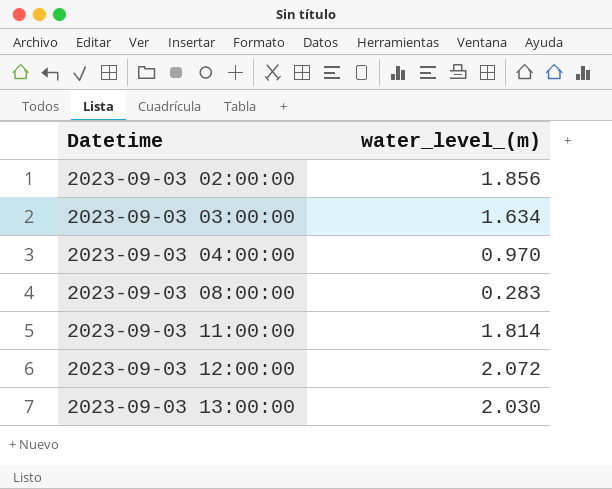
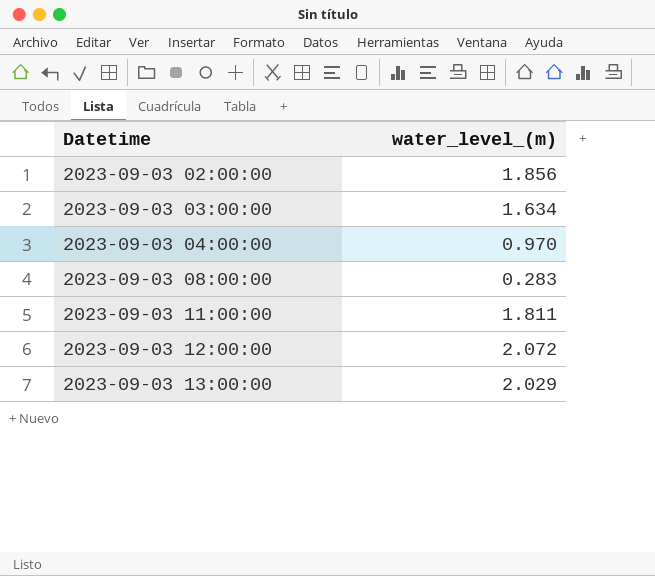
2023-09-03 11:00:00 | water_level_(m): 1.814 -> 1.811
2023-09-03 13:00:00 | water_level_(m): 2.030 -> 2.029

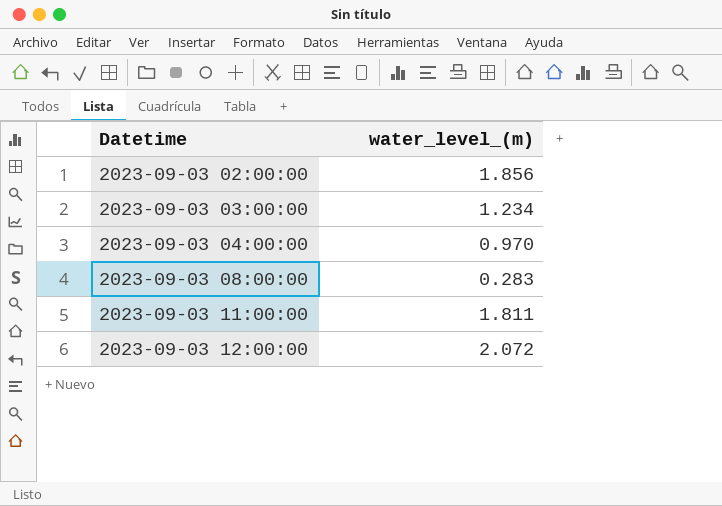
row 2023-09-03 13:00:00: 2.029 -> none
2023-09-03 03:00:00 | water_level_(m): 1.634 -> 1.234

